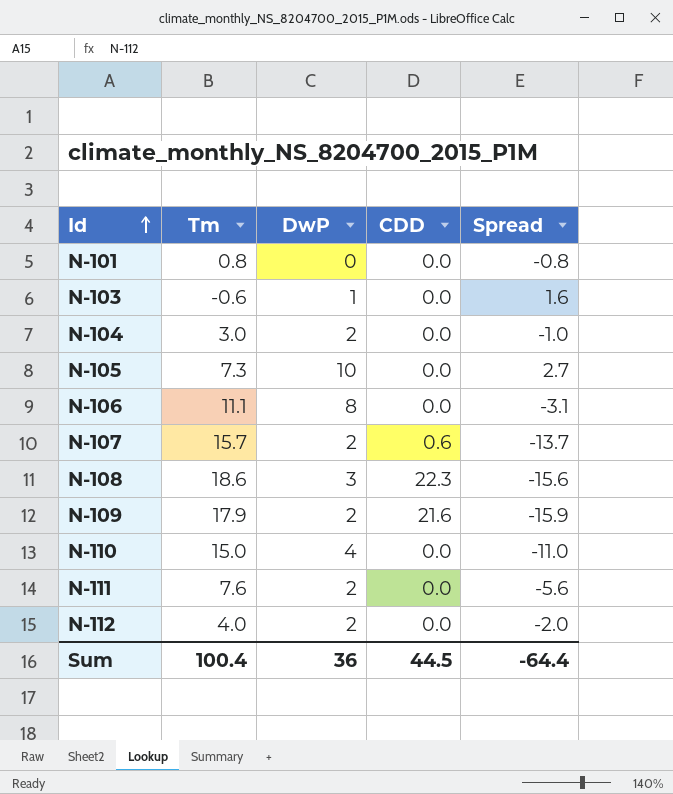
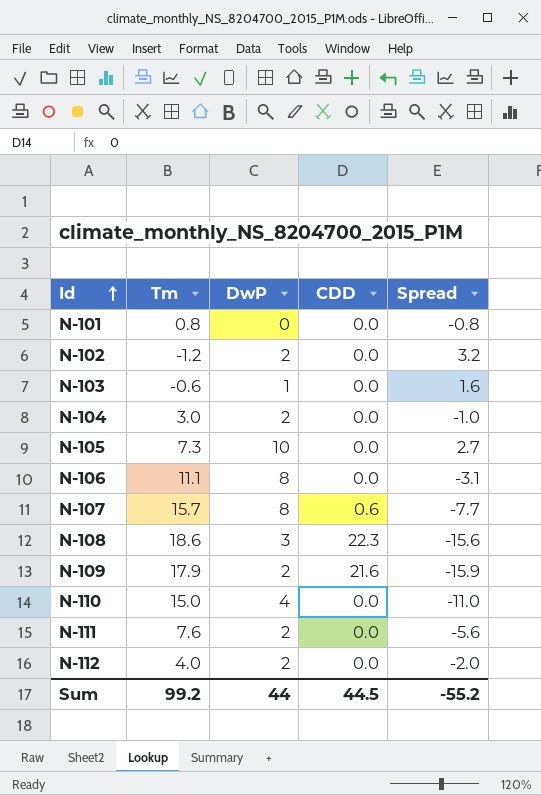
row N-102: none -> -1.2 | 2 | 0.0 | 3.2
N-107 | DwP: 2 -> 8
N-107 | Spread: -13.7 -> -7.7
Sum | Tm: 100.4 -> 99.2
Sum | DwP: 36 -> 44
Sum | Spread: -64.4 -> -55.2

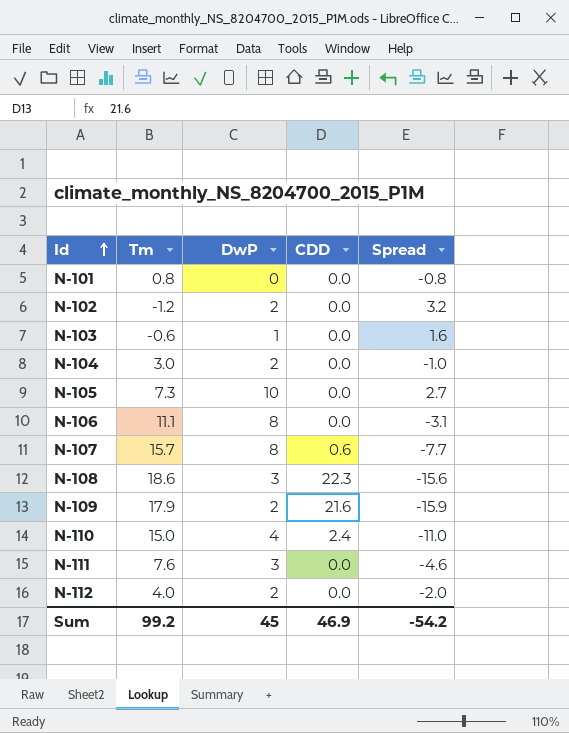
N-110 | CDD: 0.0 -> 2.4
N-111 | DwP: 2 -> 3
N-111 | Spread: -5.6 -> -4.6
Sum | DwP: 44 -> 45
Sum | CDD: 44.5 -> 46.9
Sum | Spread: -55.2 -> -54.2

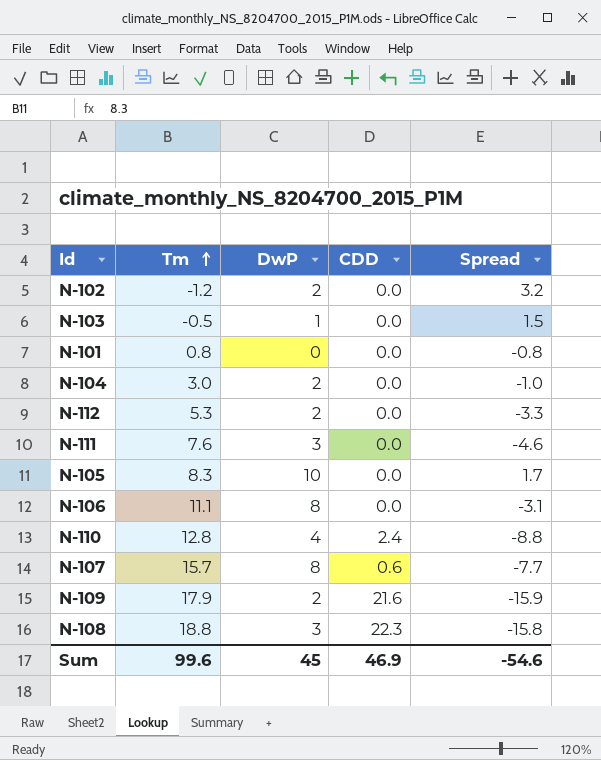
row order: Id ascending -> Tm ascending
N-103 | Tm: -0.6 -> -0.5
N-103 | Spread: 1.6 -> 1.5
N-112 | Tm: 4.0 -> 5.3
N-112 | Spread: -2.0 -> -3.3
N-105 | Tm: 7.3 -> 8.3
N-105 | Spread: 2.7 -> 1.7
N-110 | Tm: 15.0 -> 12.8
N-110 | Spread: -11.0 -> -8.8
N-108 | Tm: 18.6 -> 18.8
N-108 | Spread: -15.6 -> -15.8
Sum | Tm: 99.2 -> 99.6
Sum | Spread: -54.2 -> -54.6

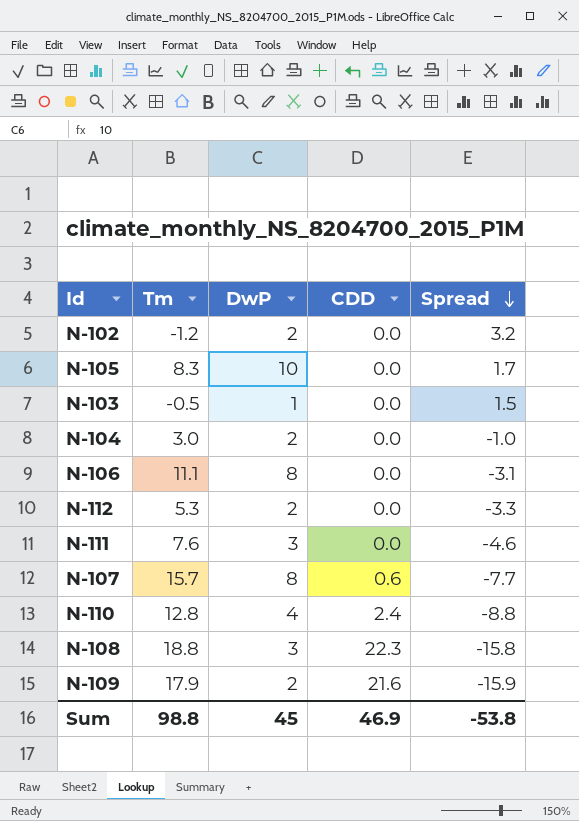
row order: Tm ascending -> Spread descending
row N-101: 0.8 | 0 | 0.0 | -0.8 -> none
Sum | Tm: 99.6 -> 98.8
Sum | Spread: -54.6 -> -53.8

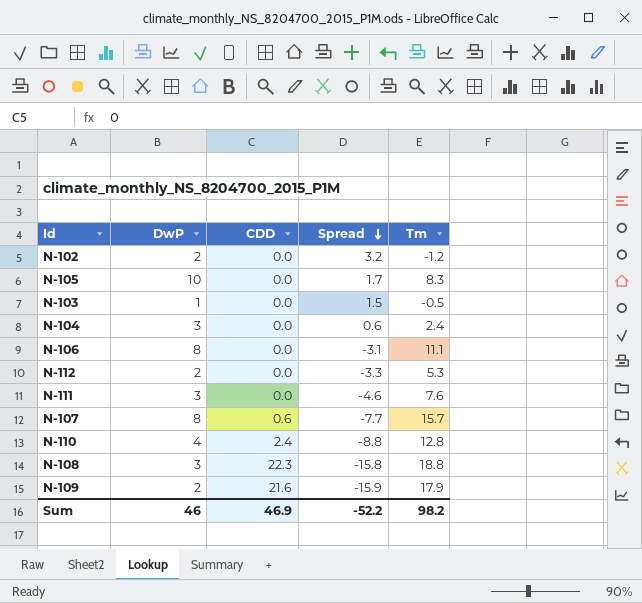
column Tm | position: 2 -> 5
N-104 | DwP: 2 -> 3
N-104 | Spread: -1.0 -> 0.6
N-104 | Tm: 3.0 -> 2.4
Sum | DwP: 45 -> 46
Sum | Spread: -53.8 -> -52.2
Sum | Tm: 98.8 -> 98.2

